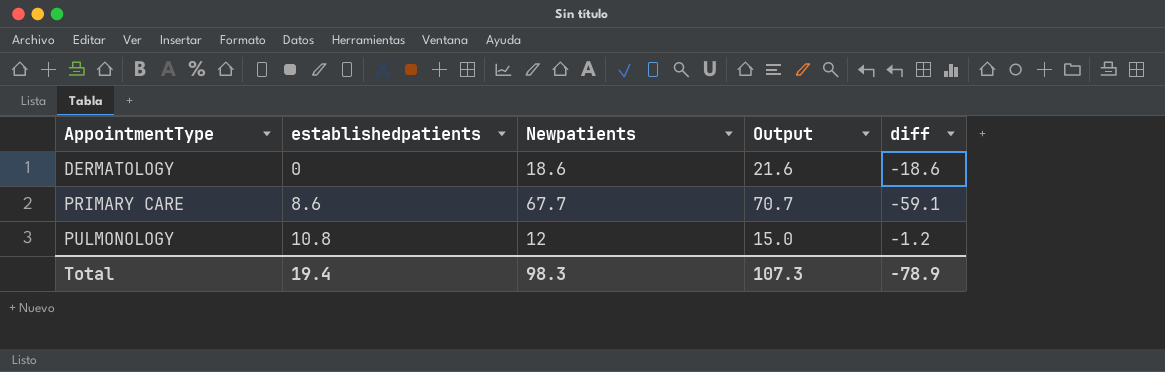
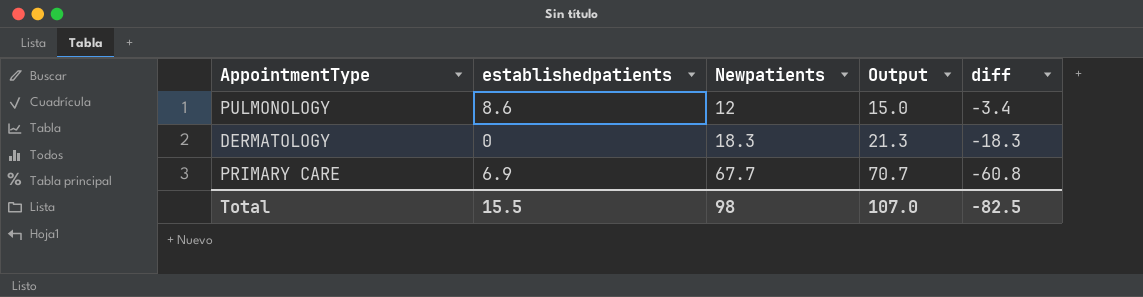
row order: AppointmentType ascending -> Newpatients ascending
PULMONOLOGY | establishedpatients: 10.8 -> 8.6
PULMONOLOGY | diff: -1.2 -> -3.4
DERMATOLOGY | Newpatients: 18.6 -> 18.3
DERMATOLOGY | Output: 21.6 -> 21.3
DERMATOLOGY | diff: -18.6 -> -18.3
PRIMARY CARE | establishedpatients: 8.6 -> 6.9
PRIMARY CARE | diff: -59.1 -> -60.8
Total | establishedpatients: 19.4 -> 15.5
Total | Newpatients: 98.3 -> 98
Total | Output: 107.3 -> 107.0
Total | diff: -78.9 -> -82.5

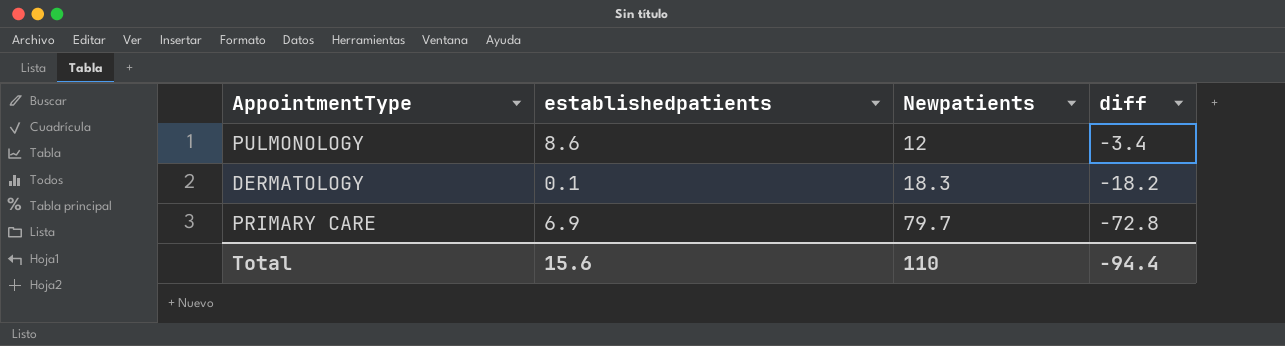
column Output | formula: [Newpatients] + 3 -> none
DERMATOLOGY | establishedpatients: 0 -> 0.1
DERMATOLOGY | diff: -18.3 -> -18.2
PRIMARY CARE | Newpatients: 67.7 -> 79.7
PRIMARY CARE | diff: -60.8 -> -72.8
Total | establishedpatients: 15.5 -> 15.6
Total | Newpatients: 98 -> 110
Total | diff: -82.5 -> -94.4

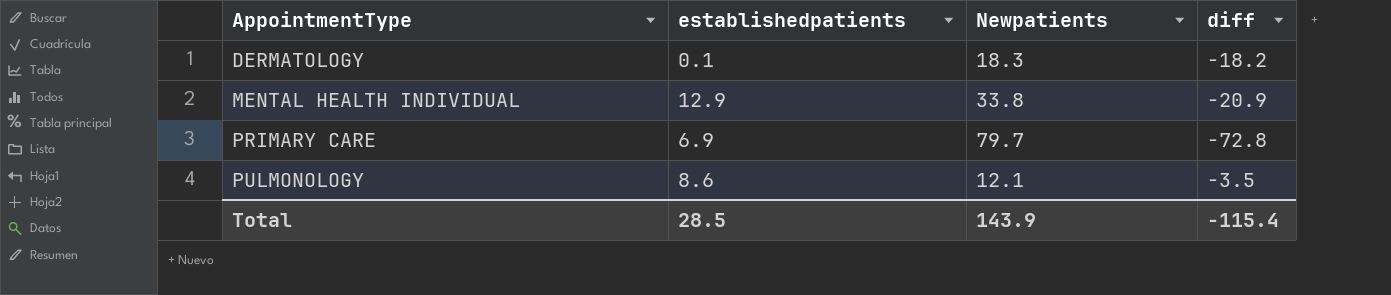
row order: Newpatients ascending -> AppointmentType ascending
row MENTAL HEALTH INDIVIDUAL: none -> 12.9 | 33.8 | -20.9
PULMONOLOGY | Newpatients: 12 -> 12.1
PULMONOLOGY | diff: -3.4 -> -3.5
Total | establishedpatients: 15.6 -> 28.5
Total | Newpatients: 110 -> 143.9
Total | diff: -94.4 -> -115.4

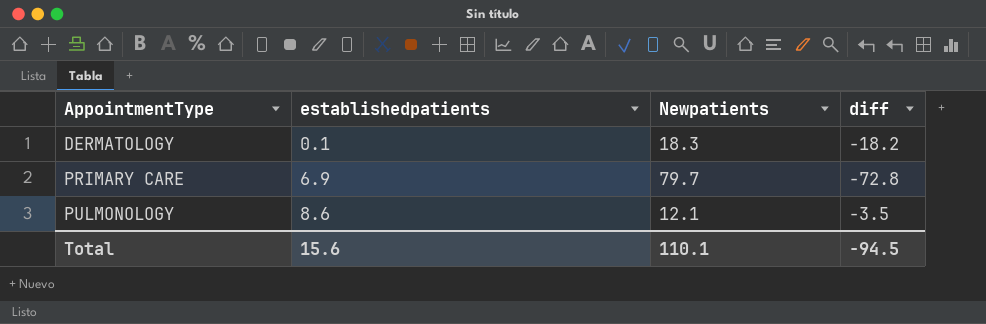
row MENTAL HEALTH INDIVIDUAL: 12.9 | 33.8 | -20.9 -> none
Total | establishedpatients: 28.5 -> 15.6
Total | Newpatients: 143.9 -> 110.1
Total | diff: -115.4 -> -94.5

